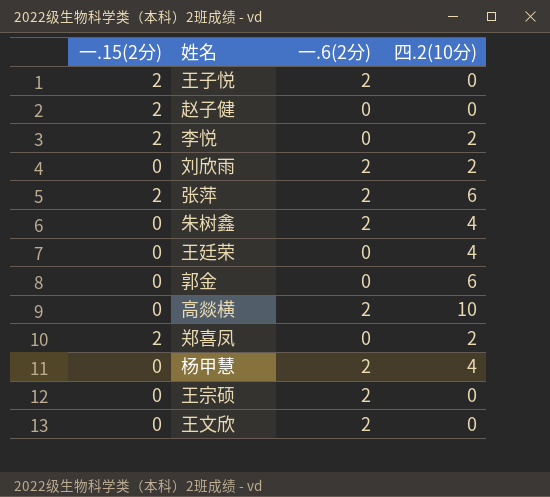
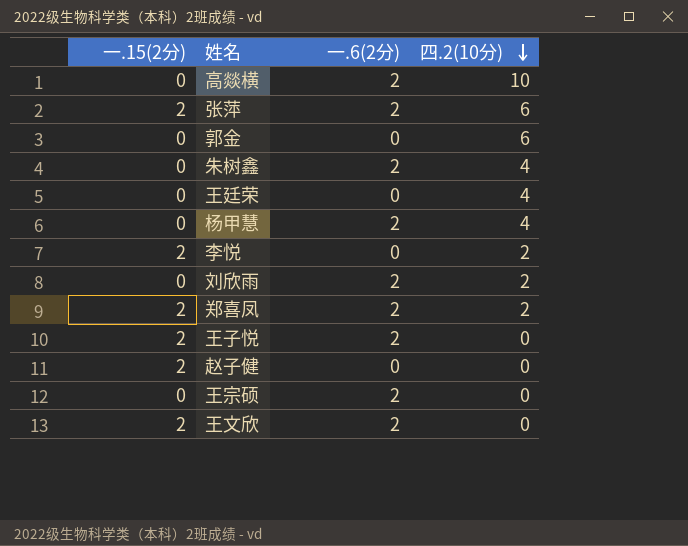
row order: none -> 四.2(10分) descending
郑喜凤 | 一.6(2分): 0 -> 2
王文欣 | 一.15(2分): 0 -> 2

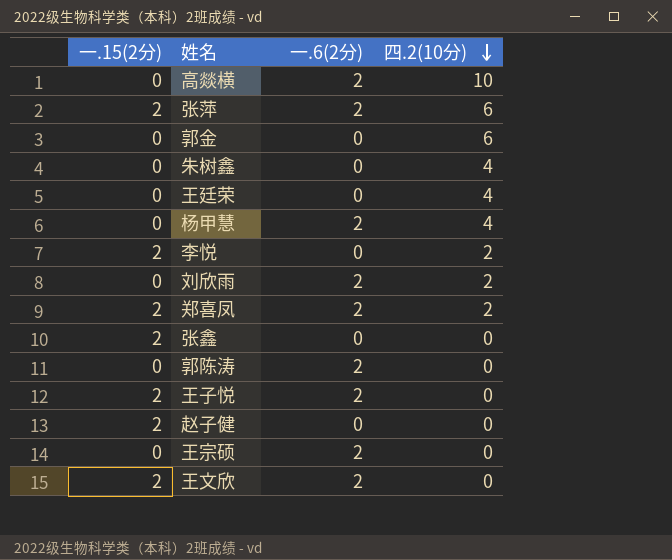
朱树鑫 | 一.6(2分): 2 -> 0
row 张鑫: none -> 2 | 0 | 0
row 郭陈涛: none -> 0 | 2 | 0

